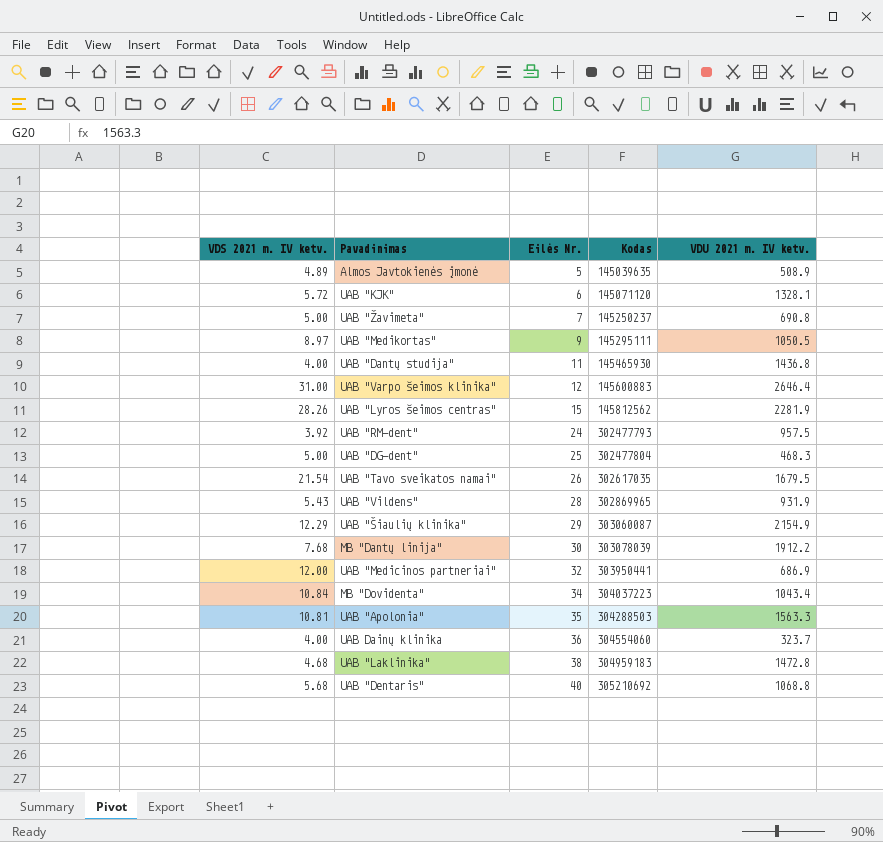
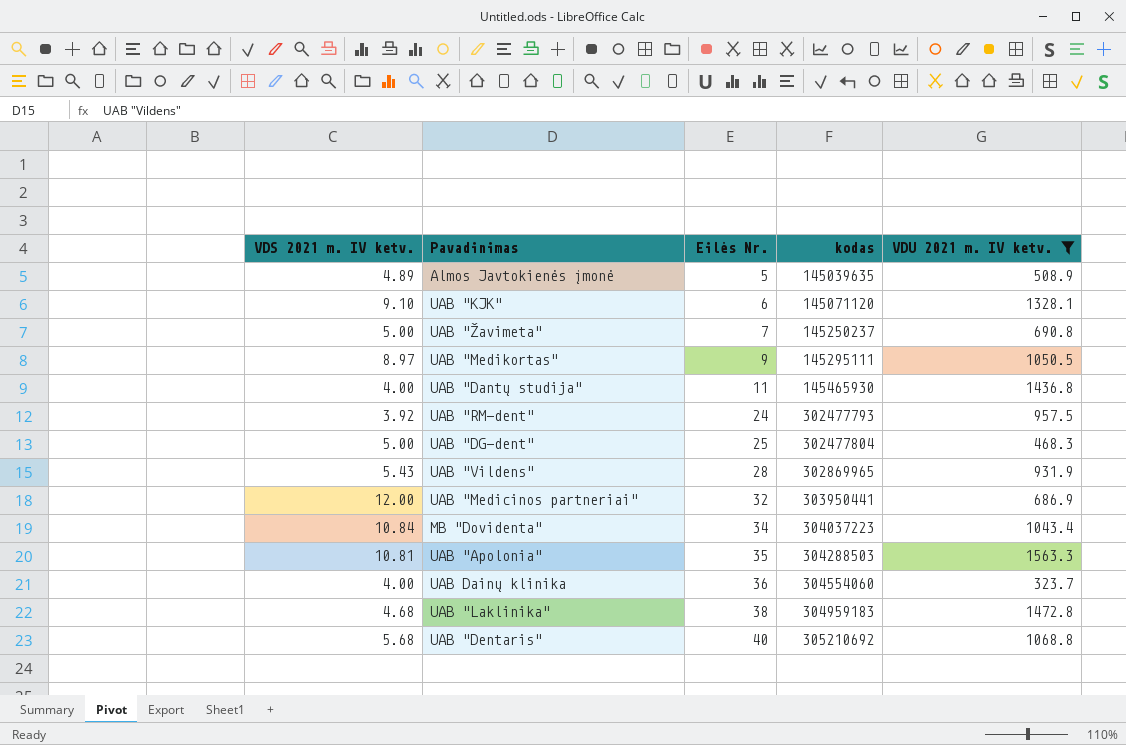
filter: none -> VDU 2021 m. IV ketv. <= 1563.3
column name: Kodas -> kodas
UAB "KJK" | VDS 2021 m. IV ketv.: 5.72 -> 9.10

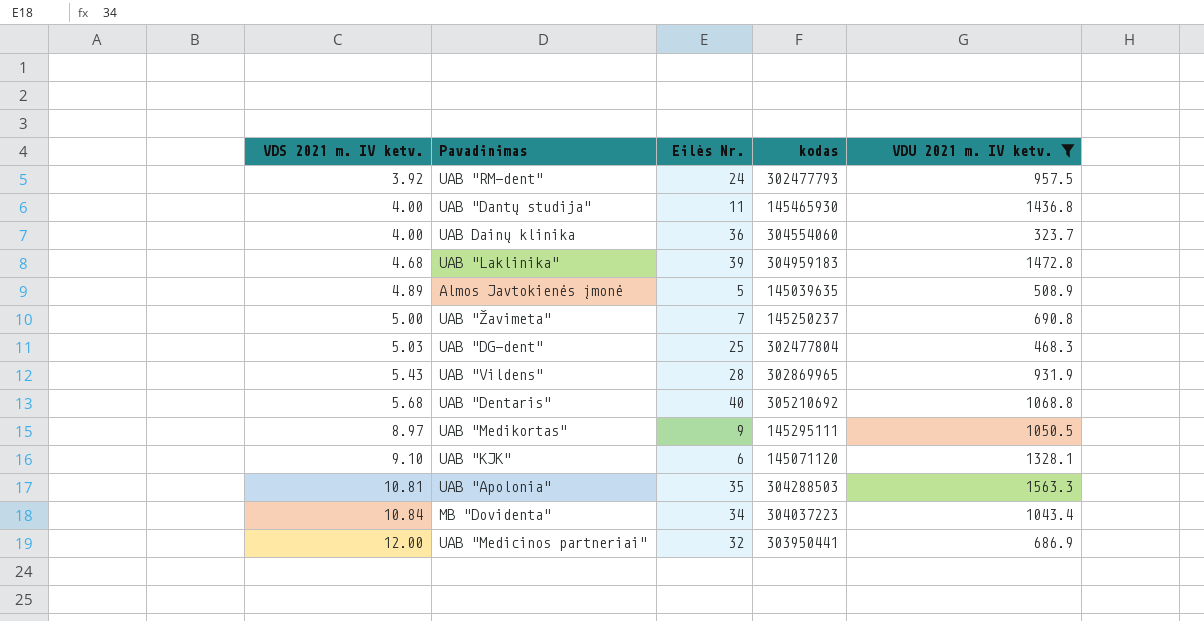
row order: Eilės Nr. ascending -> VDS 2021 m. IV ketv. ascending
UAB "Laklinika" | Eilės Nr.: 38 -> 39
UAB "DG-dent" | VDS 2021 m. IV ketv.: 5.00 -> 5.03

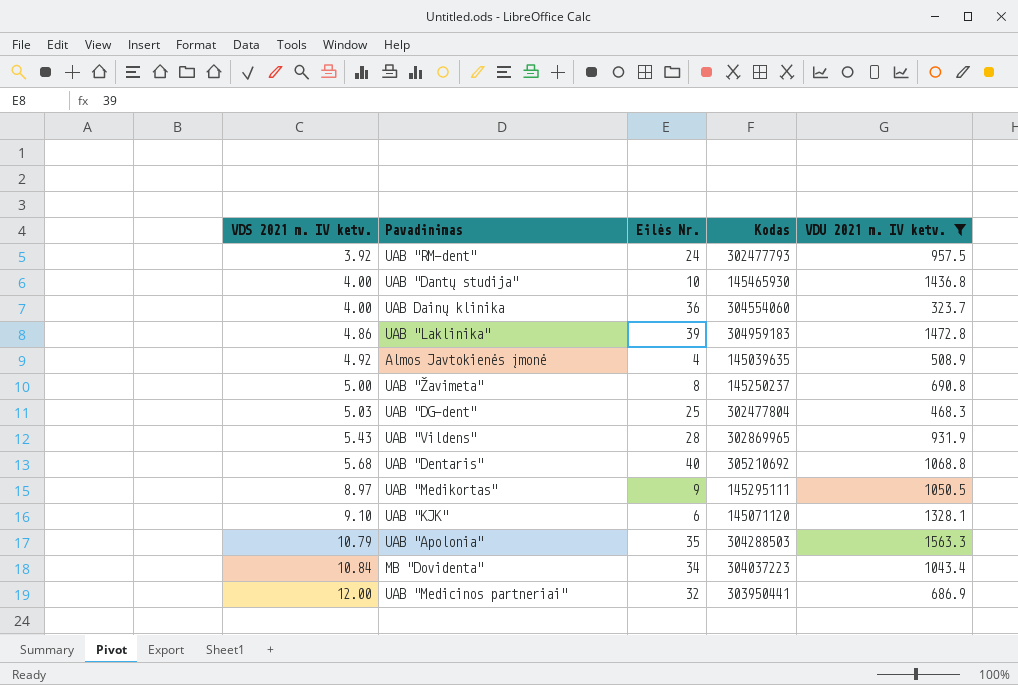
column name: kodas -> Kodas
UAB "Dantų studija" | Eilės Nr.: 11 -> 10
UAB "Laklinika" | VDS 2021 m. IV ketv.: 4.68 -> 4.86
Almos Javtokienės įmonė | VDS 2021 m. IV ketv.: 4.89 -> 4.92
Almos Javtokienės įmonė | Eilės Nr.: 5 -> 4
UAB "Žavimeta" | Eilės Nr.: 7 -> 8
UAB "Apolonia" | VDS 2021 m. IV ketv.: 10.81 -> 10.79

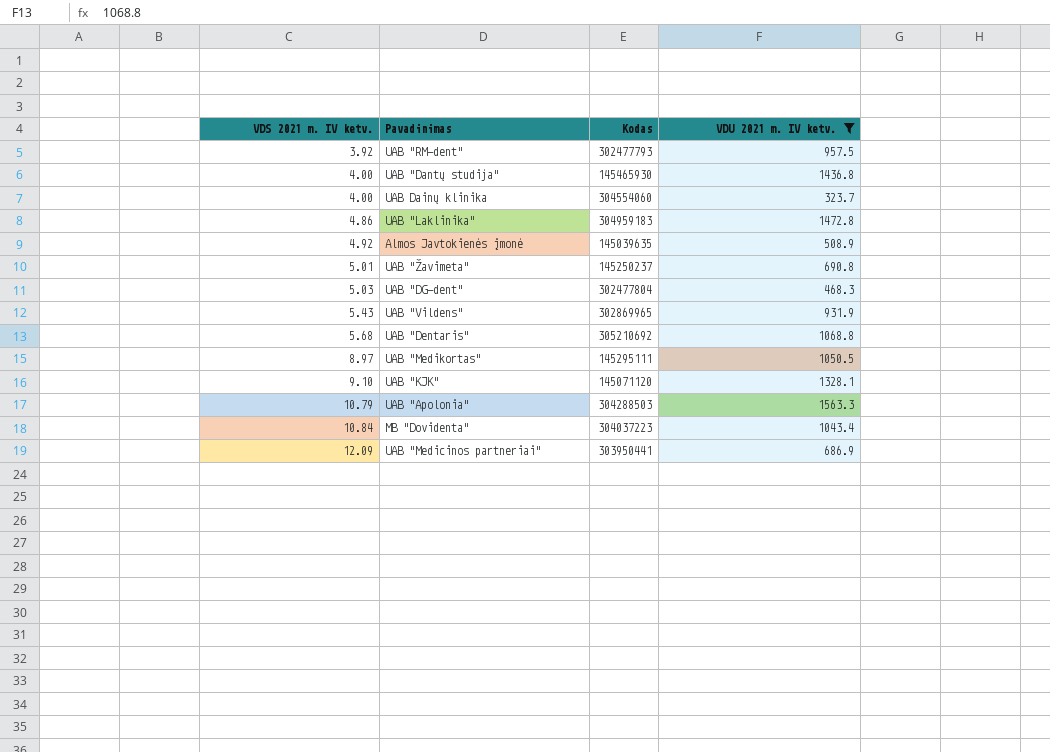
column Eilės Nr. | position: 3 -> none
UAB "Žavimeta" | VDS 2021 m. IV ketv.: 5.00 -> 5.01
UAB "Medicinos partneriai" | VDS 2021 m. IV ketv.: 12.00 -> 12.09

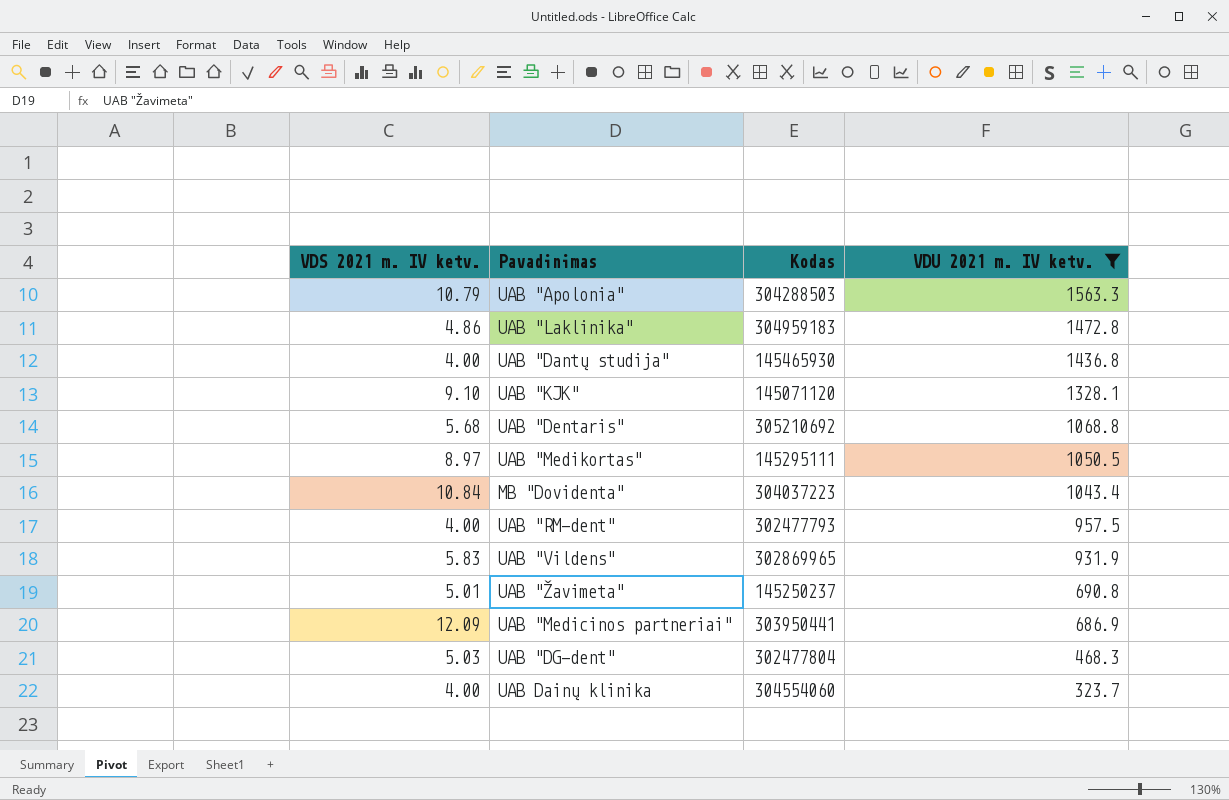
row order: VDS 2021 m. IV ketv. ascending -> VDU 2021 m. IV ketv. descending
row Almos Javtokienės įmonė: 4.92 | 145039635 | 508.9 -> none
UAB "RM-dent" | VDS 2021 m. IV ketv.: 3.92 -> 4.00
UAB "Vildens" | VDS 2021 m. IV ketv.: 5.43 -> 5.83

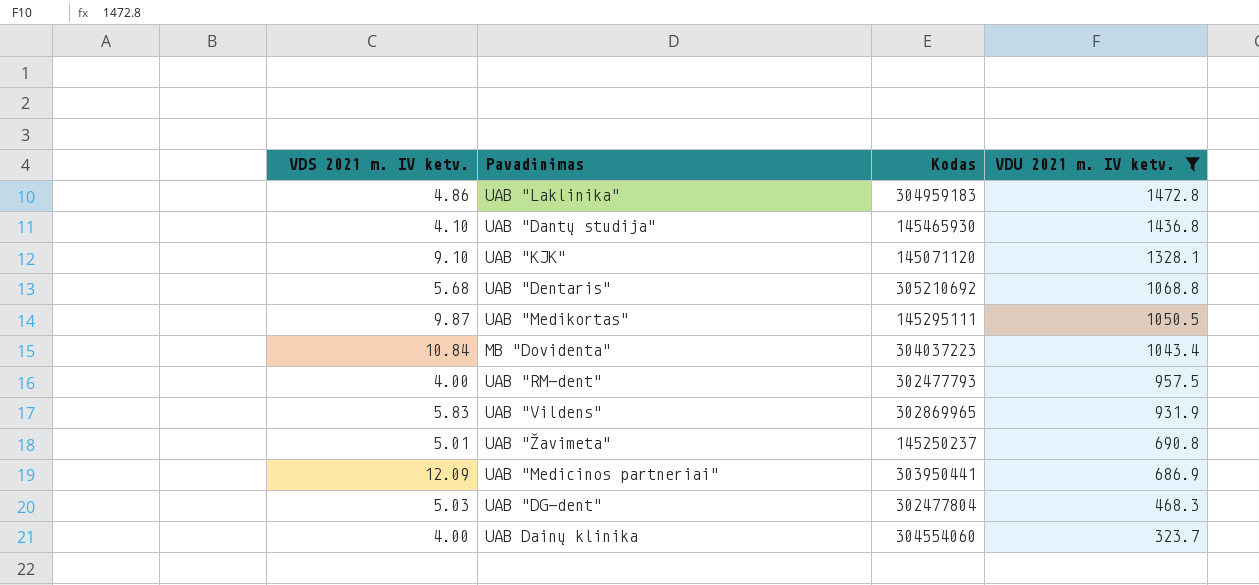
row UAB "Apolonia": 10.79 | 304288503 | 1563.3 -> none
UAB "Dantų studija" | VDS 2021 m. IV ketv.: 4.00 -> 4.10
UAB "Medikortas" | VDS 2021 m. IV ketv.: 8.97 -> 9.87

